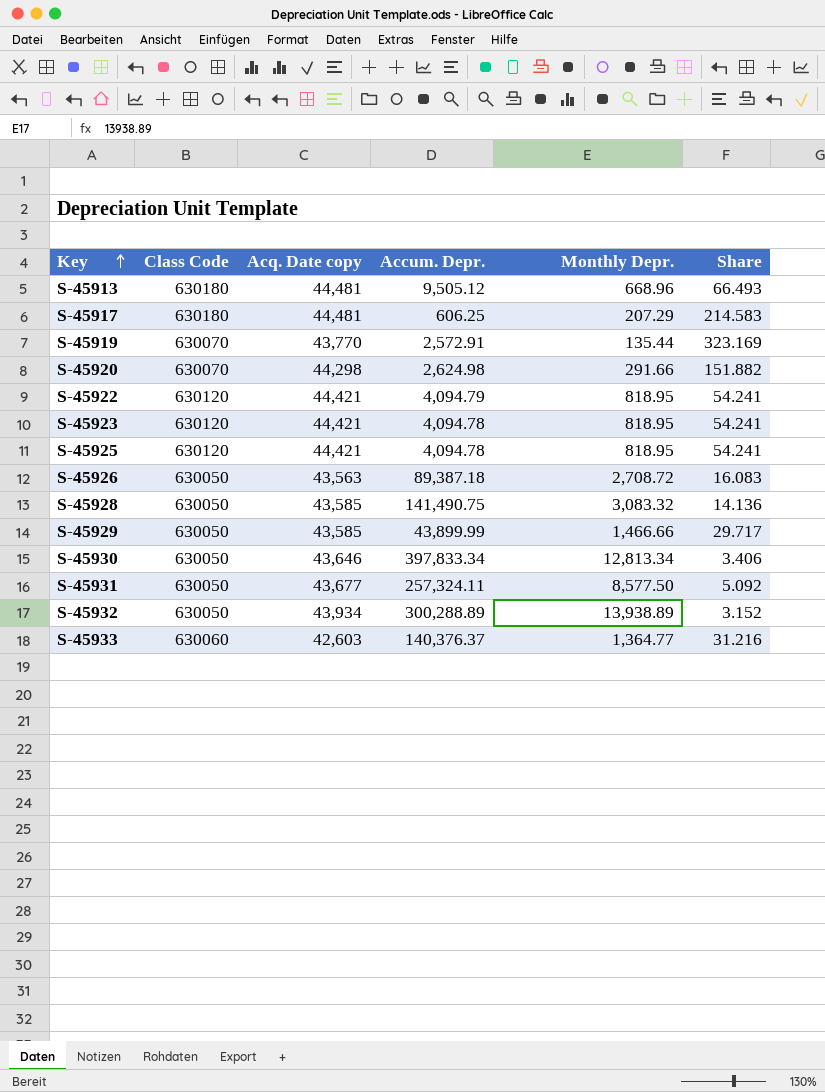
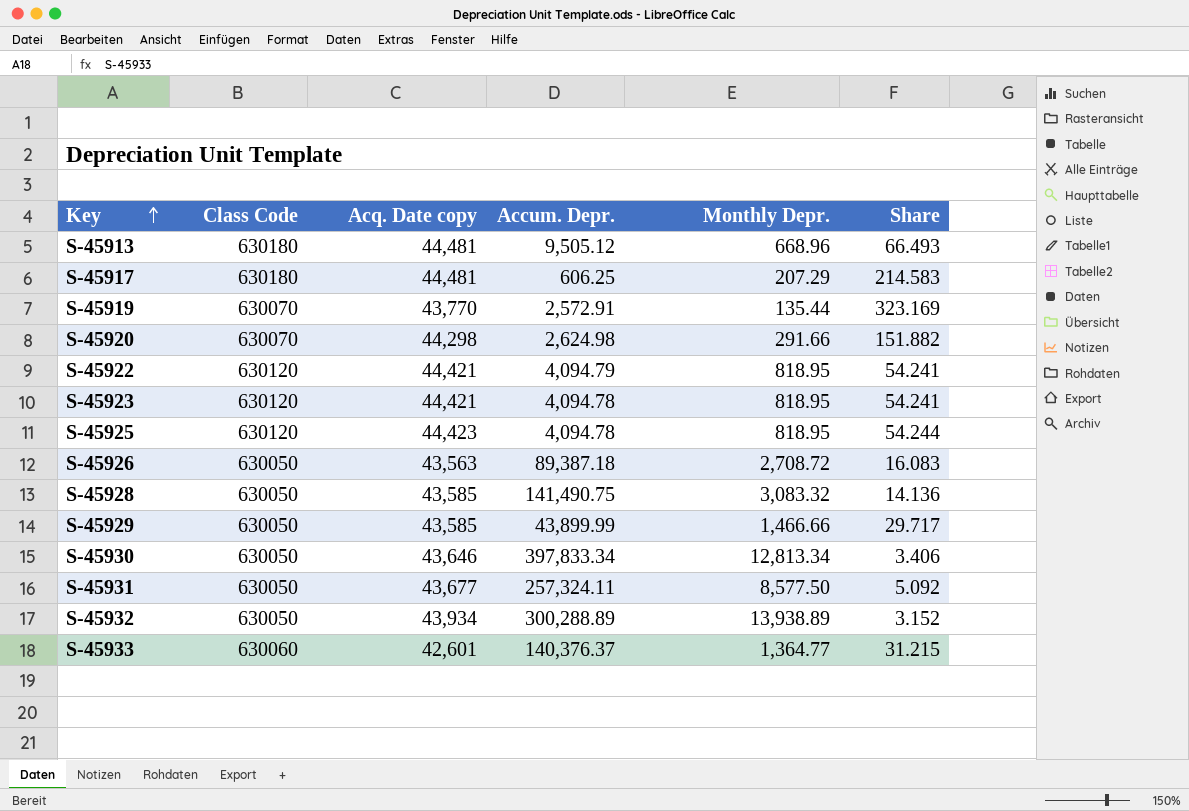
S-45925 | Acq. Date copy: 44,421 -> 44,423
S-45925 | Share: 54.241 -> 54.244
S-45933 | Acq. Date copy: 42,603 -> 42,601
S-45933 | Share: 31.216 -> 31.215

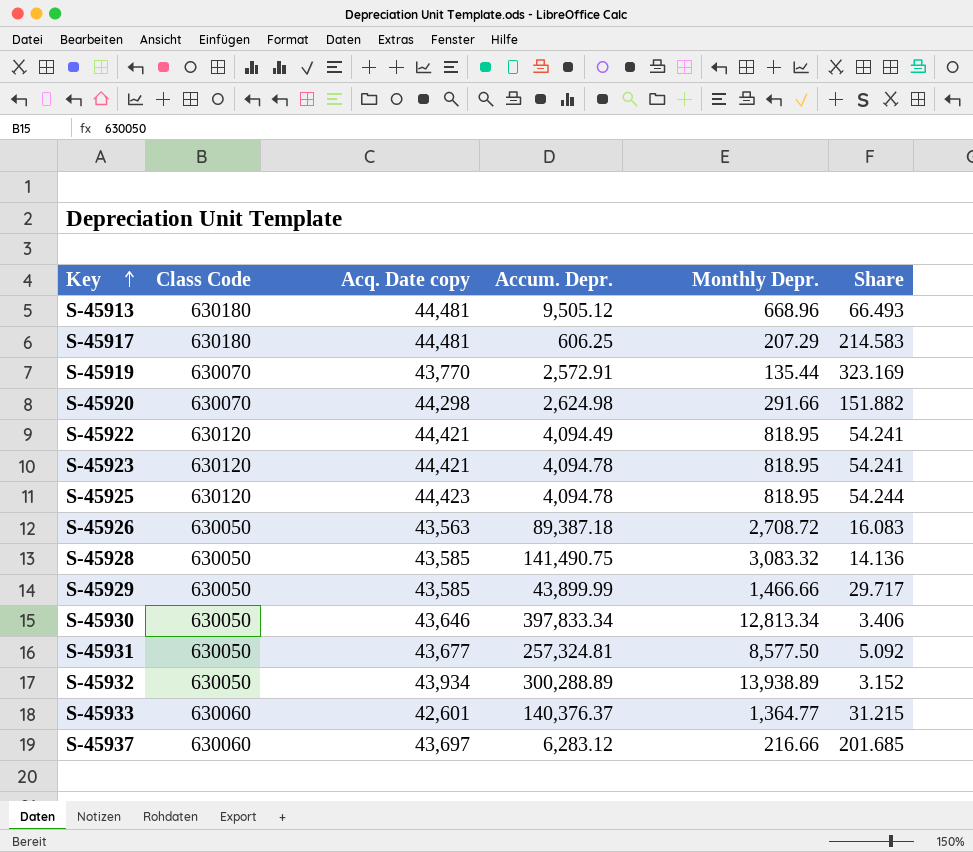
S-45922 | Accum. Depr.: 4,094.79 -> 4,094.49
S-45931 | Accum. Depr.: 257,324.11 -> 257,324.81
row S-45937: none -> 630060 | 43,697 | 6,283.12 | 216.66 | 201.685

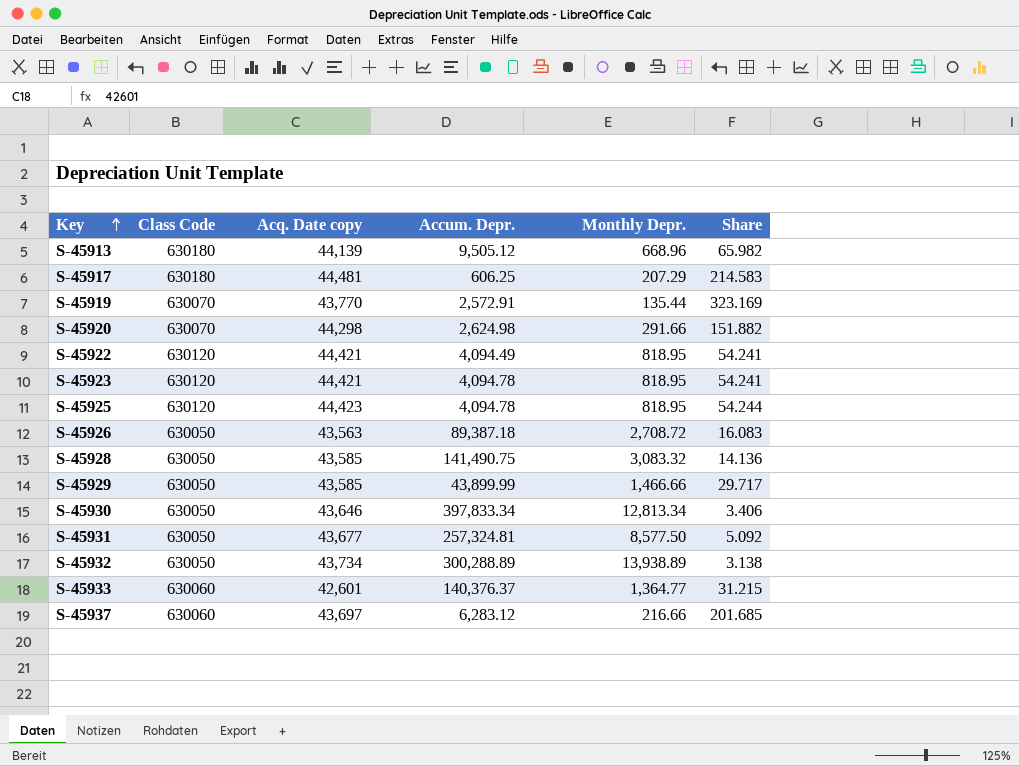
S-45913 | Acq. Date copy: 44,481 -> 44,139
S-45913 | Share: 66.493 -> 65.982
S-45932 | Acq. Date copy: 43,934 -> 43,734
S-45932 | Share: 3.152 -> 3.138

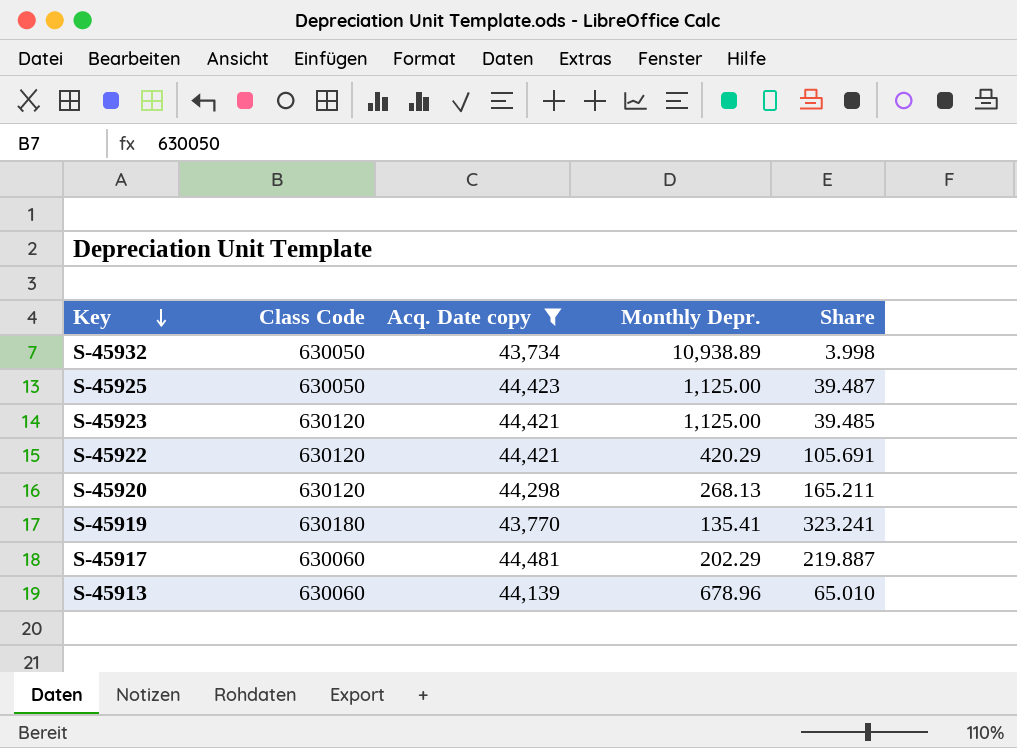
filter: none -> Acq. Date copy >= 43,734
row order: Key ascending -> Key descending
column Accum. Depr. | position: 4 -> none
S-45932 | Monthly Depr.: 13,938.89 -> 10,938.89
S-45932 | Share: 3.138 -> 3.998
S-45925 | Class Code: 630120 -> 630050
S-45925 | Monthly Depr.: 818.95 -> 1,125.00
S-45925 | Share: 54.244 -> 39.487
S-45923 | Monthly Depr.: 818.95 -> 1,125.00
S-45923 | Share: 54.241 -> 39.485
S-45922 | Monthly Depr.: 818.95 -> 420.29
S-45922 | Share: 54.241 -> 105.691
S-45920 | Class Code: 630070 -> 630120
S-45920 | Monthly Depr.: 291.66 -> 268.13
S-45920 | Share: 151.882 -> 165.211
S-45919 | Class Code: 630070 -> 630180
S-45919 | Monthly Depr.: 135.44 -> 135.41
S-45919 | Share: 323.169 -> 323.241
S-45917 | Class Code: 630180 -> 630060
S-45917 | Monthly Depr.: 207.29 -> 202.29
S-45917 | Share: 214.583 -> 219.887
S-45913 | Class Code: 630180 -> 630060
S-45913 | Monthly Depr.: 668.96 -> 678.96
S-45913 | Share: 65.982 -> 65.010

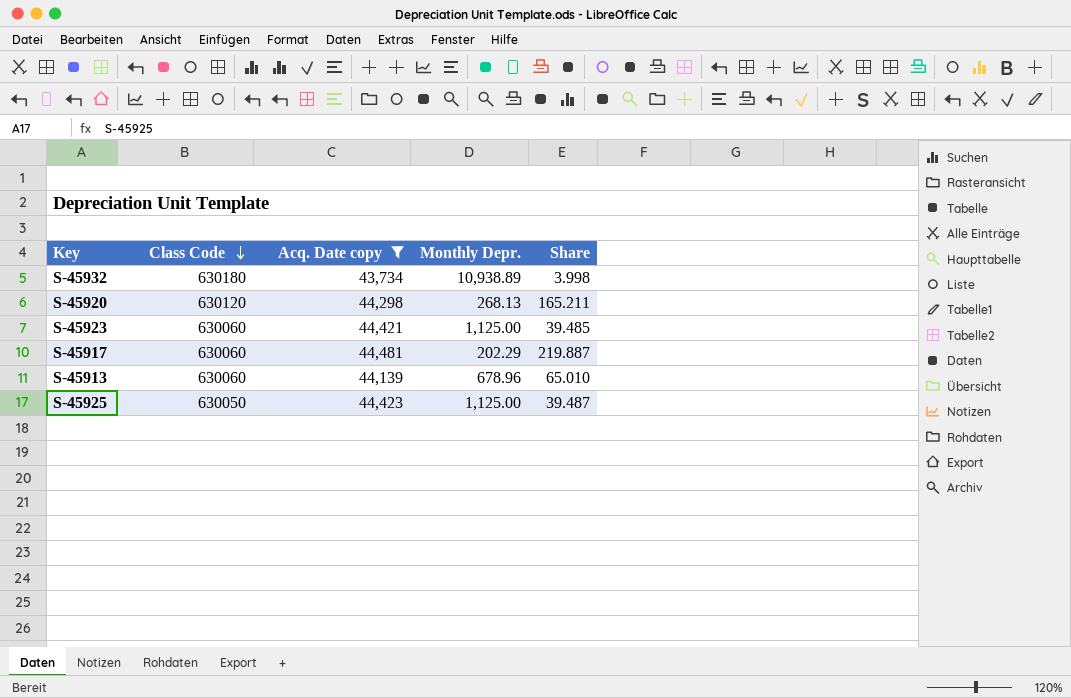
row order: Key descending -> Class Code descending
row S-45922: 630120 | 44,421 | 420.29 | 105.691 -> none
row S-45919: 630180 | 43,770 | 135.41 | 323.241 -> none
S-45932 | Class Code: 630050 -> 630180
S-45923 | Class Code: 630120 -> 630060

